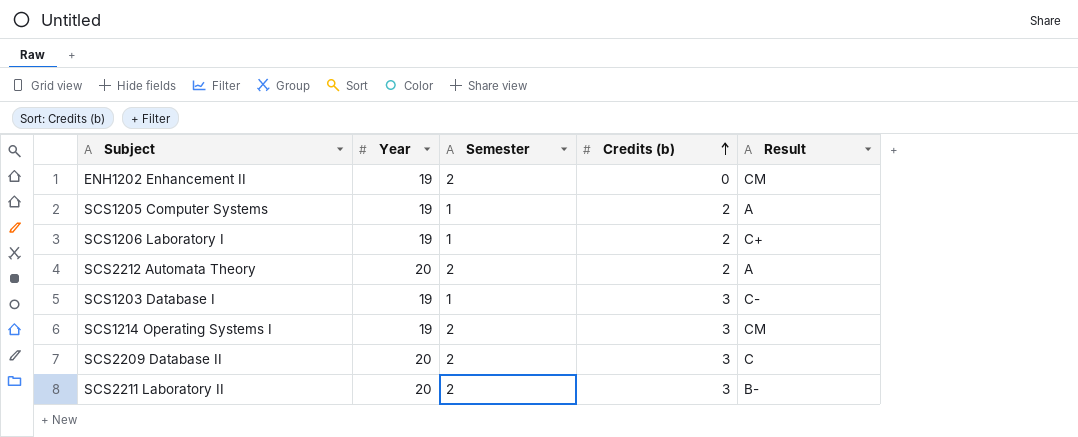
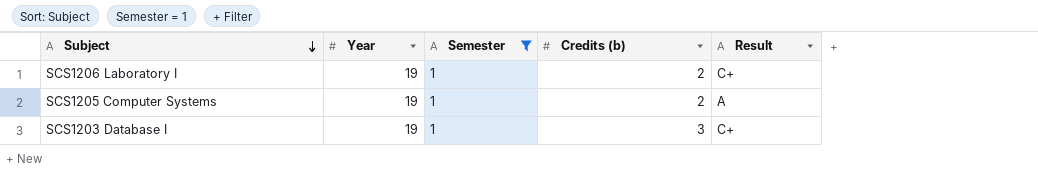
filter: none -> Semester = 1
row order: Credits (b) ascending -> Subject descending
SCS1203 Database I | Result: C- -> C+

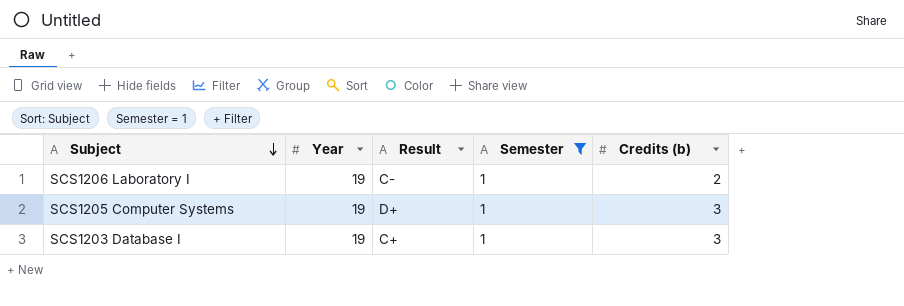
column Result | position: 5 -> 3
SCS1206 Laboratory I | Result: C+ -> C-
SCS1205 Computer Systems | Result: A -> D+
SCS1205 Computer Systems | Credits (b): 2 -> 3

